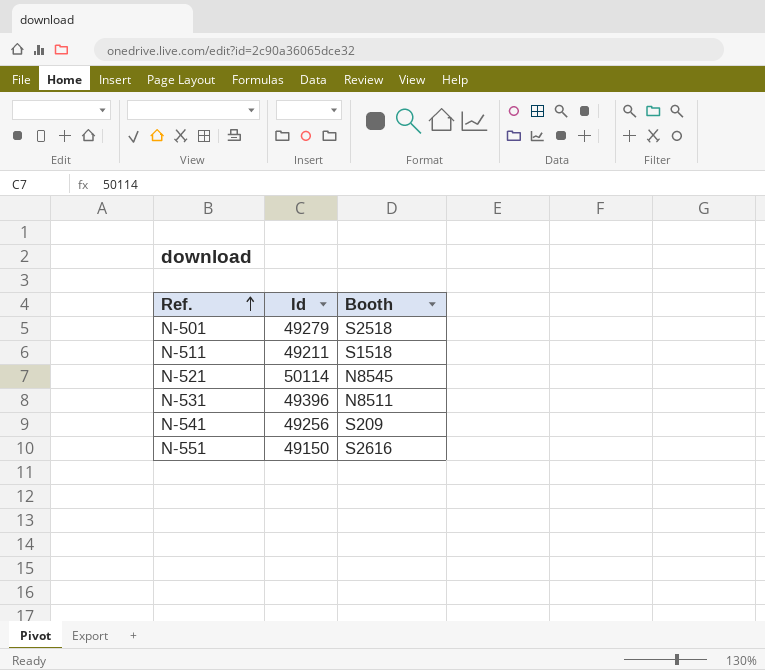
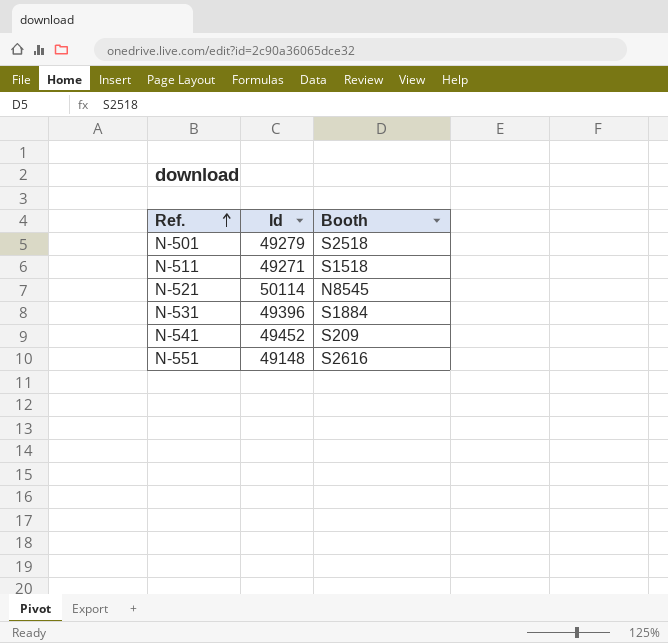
N-511 | Id: 49211 -> 49271
N-531 | Booth: N8511 -> S1884
N-541 | Id: 49256 -> 49452
N-551 | Id: 49150 -> 49148

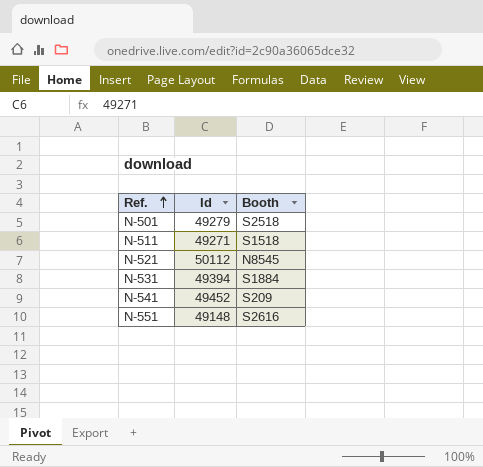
N-521 | Id: 50114 -> 50112
N-531 | Id: 49396 -> 49394

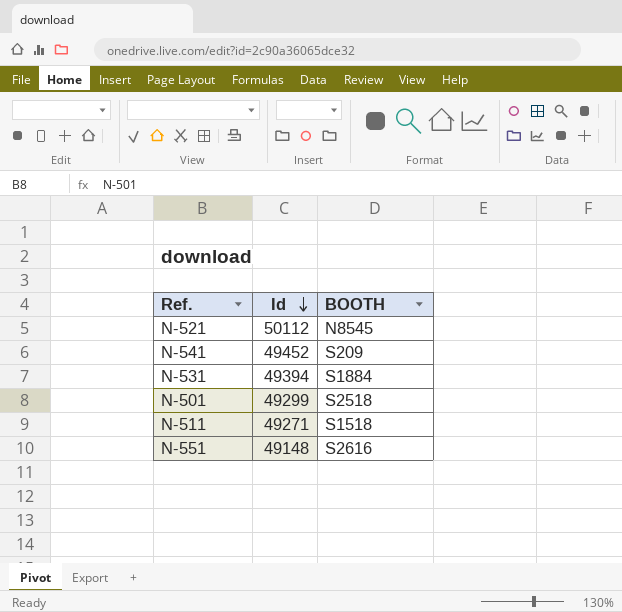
row order: Ref. ascending -> Id descending
column name: Booth -> BOOTH
N-501 | Id: 49279 -> 49299

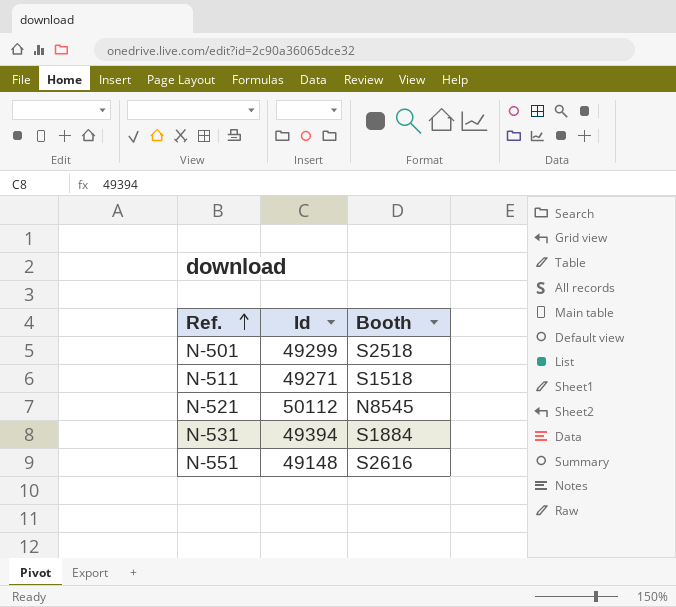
row order: Id descending -> Ref. ascending
column name: BOOTH -> Booth
row N-541: 49452 | S209 -> none

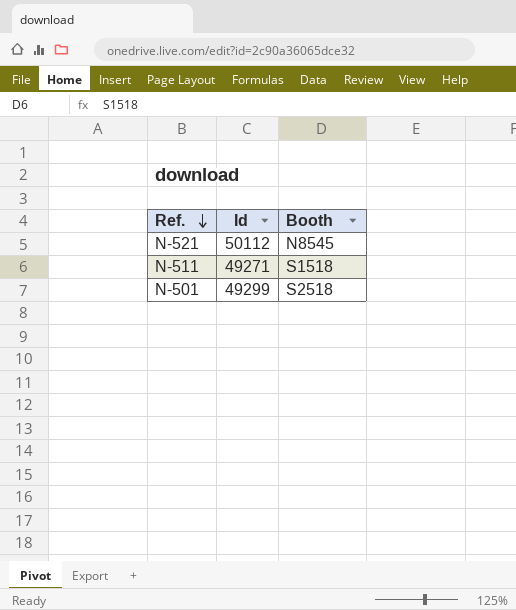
row order: Ref. ascending -> Ref. descending
row N-531: 49394 | S1884 -> none
row N-551: 49148 | S2616 -> none

